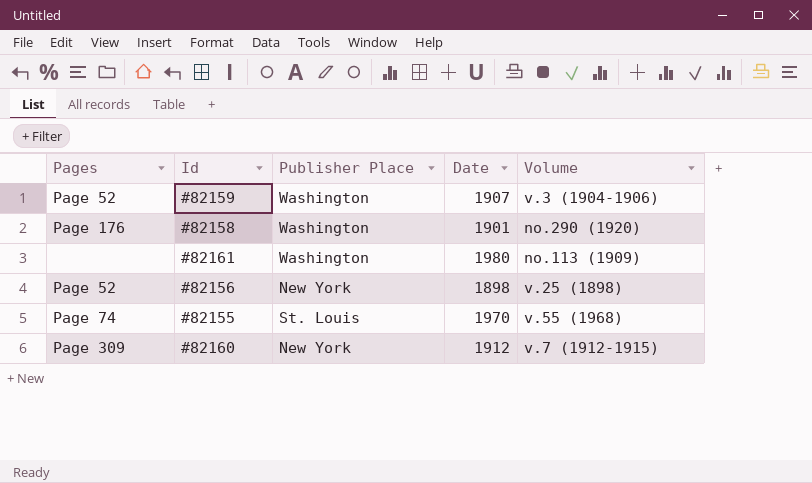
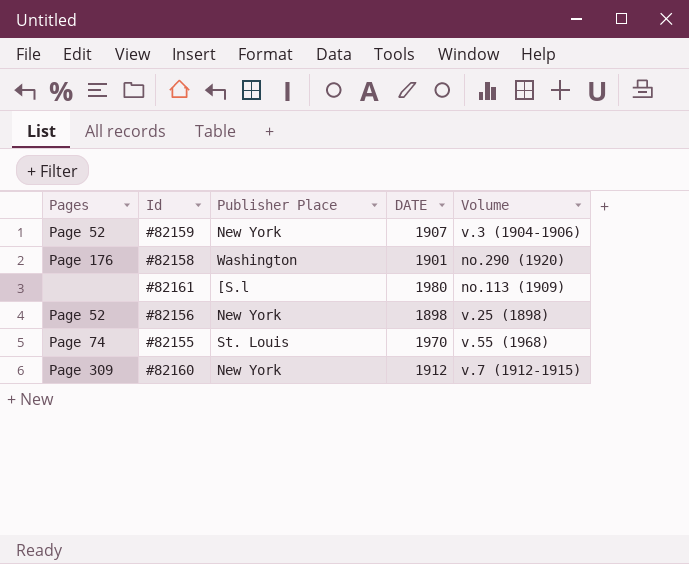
column name: Date -> DATE
#82159 | Publisher Place: Washington -> New York
#82161 | Publisher Place: Washington -> [S.l

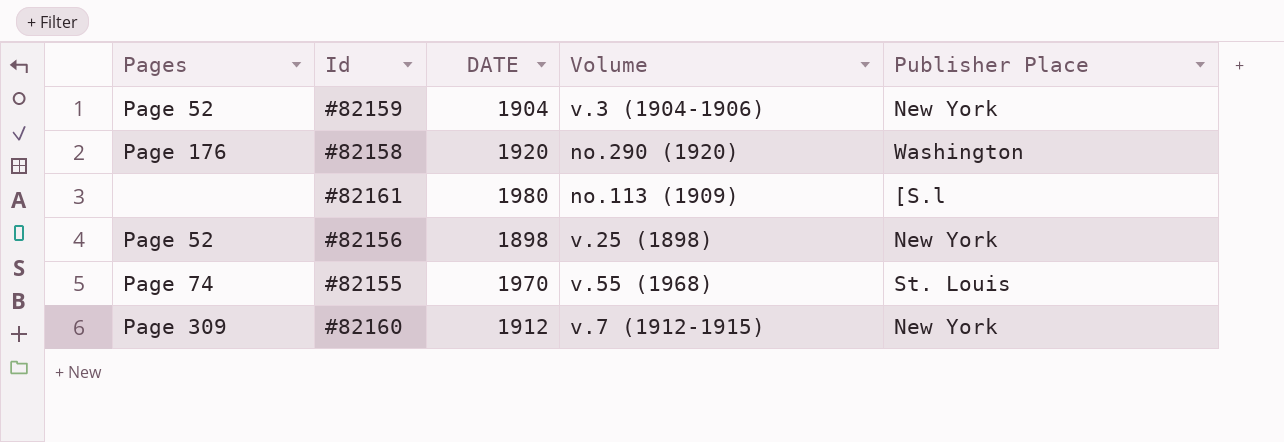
column Publisher Place | position: 3 -> 5
#82159 | DATE: 1907 -> 1904
#82158 | DATE: 1901 -> 1920

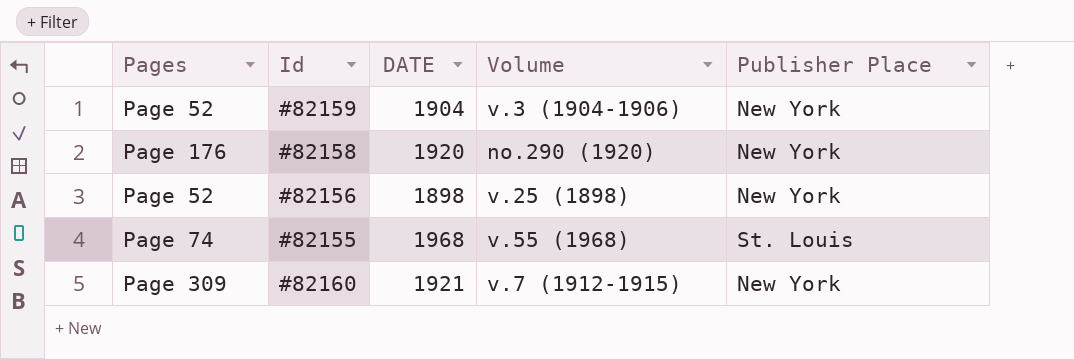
row #82161: none | 1980 | no.113 (1909) | [S.l -> none
#82158 | Publisher Place: Washington -> New York
#82155 | DATE: 1970 -> 1968
#82160 | DATE: 1912 -> 1921

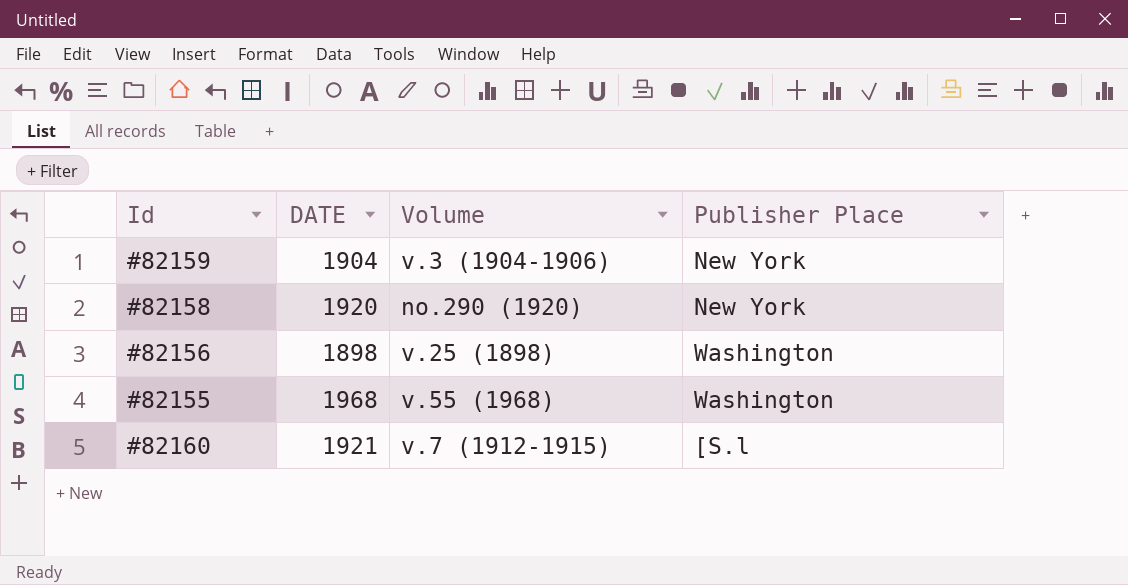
column Pages | position: 1 -> none
#82156 | Publisher Place: New York -> Washington
#82155 | Publisher Place: St. Louis -> Washington
#82160 | Publisher Place: New York -> [S.l

